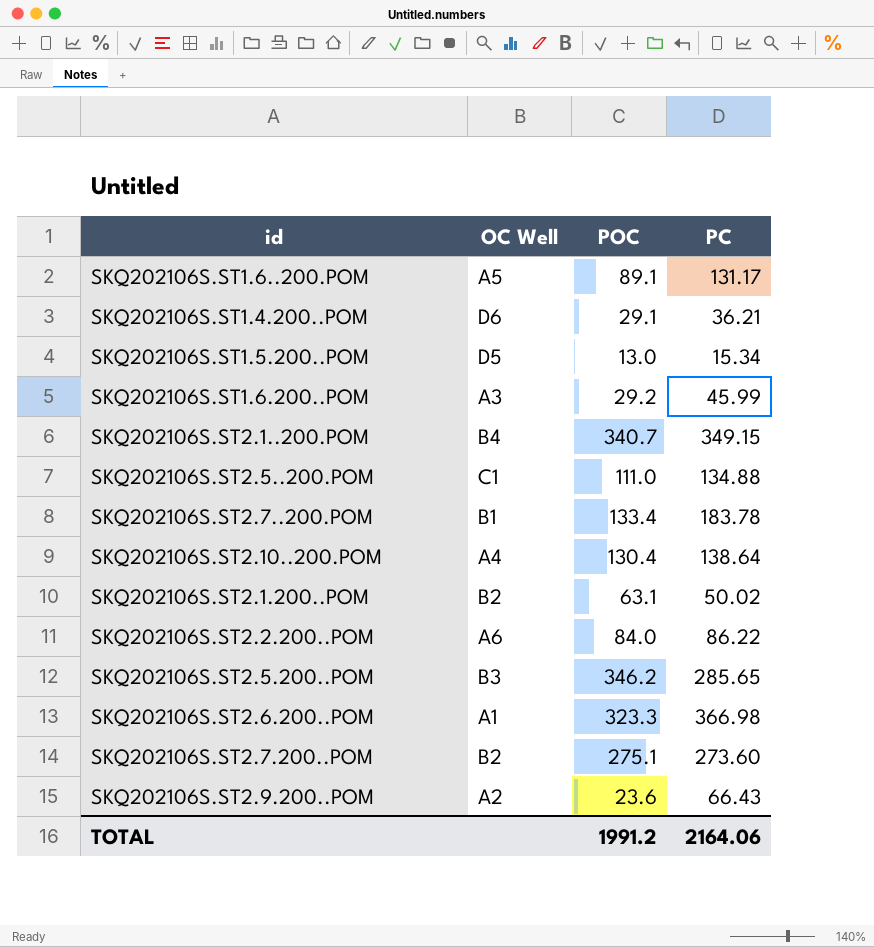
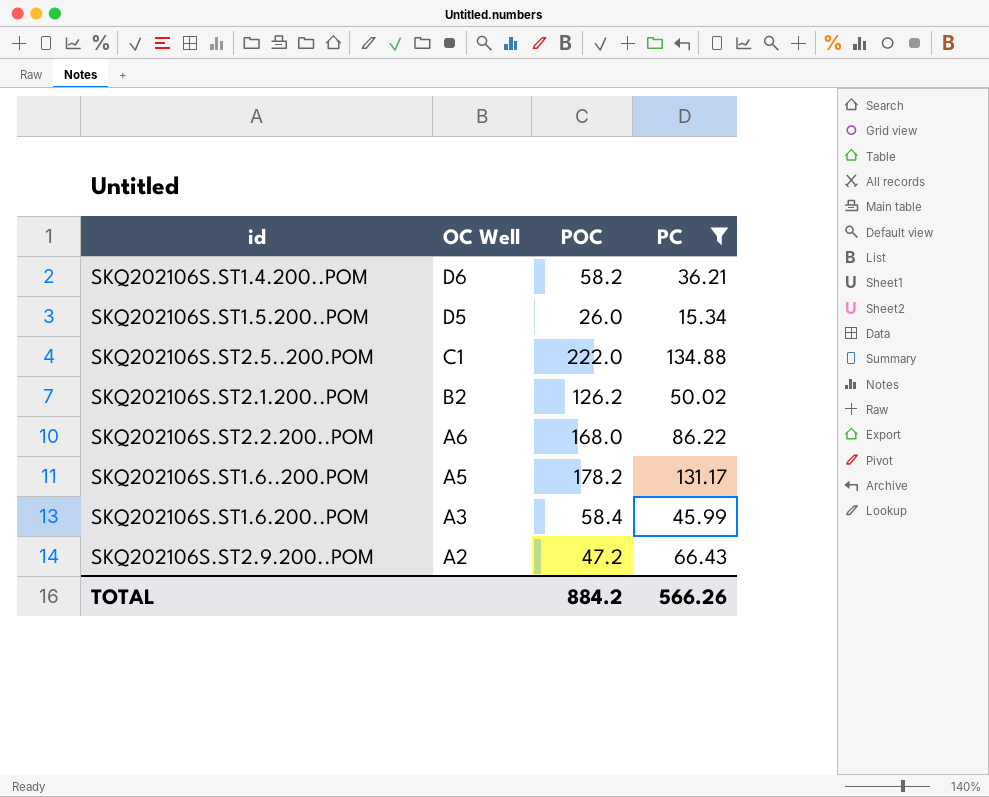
filter: none -> PC <= 134.88
row order: none -> OC Well descending
SKQ202106S.ST1.4.200..POM | POC: 29.1 -> 58.2
SKQ202106S.ST1.5.200..POM | POC: 13.0 -> 26.0
SKQ202106S.ST2.5..200.POM | POC: 111.0 -> 222.0
SKQ202106S.ST2.1.200..POM | POC: 63.1 -> 126.2
SKQ202106S.ST2.2.200..POM | POC: 84.0 -> 168.0
SKQ202106S.ST1.6..200.POM | POC: 89.1 -> 178.2
SKQ202106S.ST1.6.200..POM | POC: 29.2 -> 58.4
SKQ202106S.ST2.9.200..POM | POC: 23.6 -> 47.2
TOTAL | POC: 1991.2 -> 884.2
TOTAL | PC: 2164.06 -> 566.26

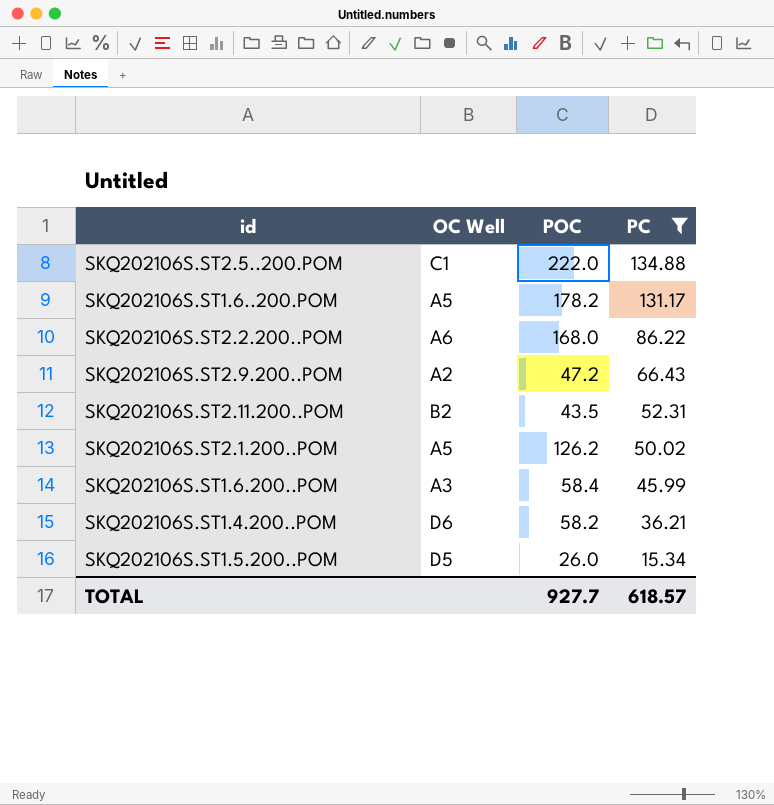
row order: OC Well descending -> PC descending
row SKQ202106S.ST2.11.200..POM: none -> B2 | 43.5 | 52.31
SKQ202106S.ST2.1.200..POM | OC Well: B2 -> A5
TOTAL | POC: 884.2 -> 927.7
TOTAL | PC: 566.26 -> 618.57

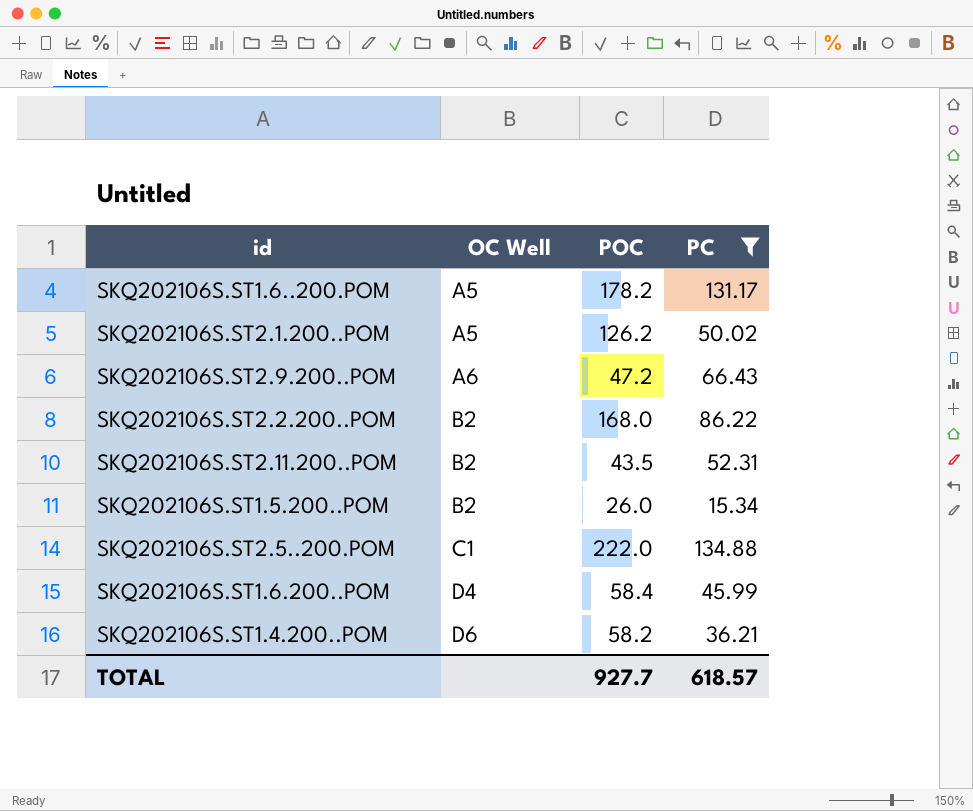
row order: PC descending -> OC Well ascending
SKQ202106S.ST2.9.200..POM | OC Well: A2 -> A6
SKQ202106S.ST2.2.200..POM | OC Well: A6 -> B2
SKQ202106S.ST1.5.200..POM | OC Well: D5 -> B2
SKQ202106S.ST1.6.200..POM | OC Well: A3 -> D4

